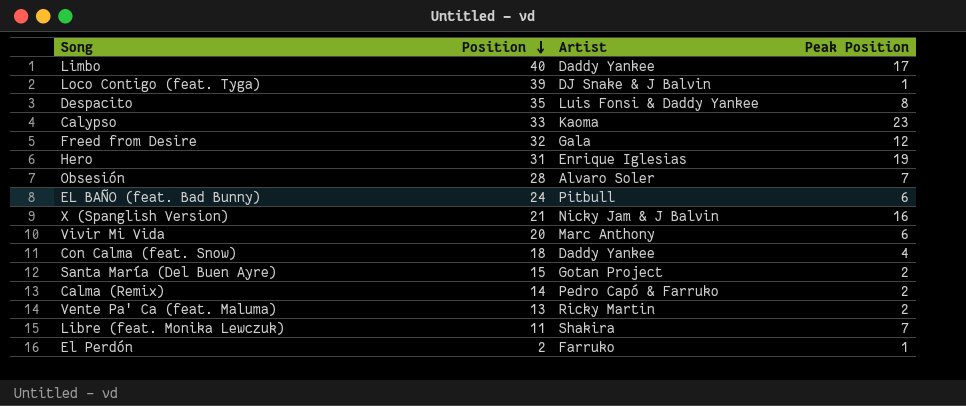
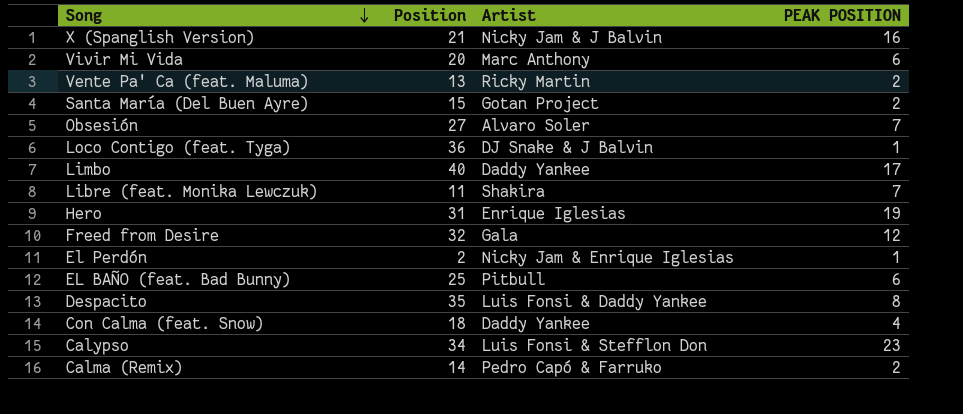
row order: Position descending -> Song descending
column name: Peak Position -> PEAK POSITION
Obsesión | Position: 28 -> 27
Loco Contigo (feat. Tyga) | Position: 39 -> 36
El Perdón | Artist: Farruko -> Nicky Jam & Enrique Iglesias
EL BAÑO (feat. Bad Bunny) | Position: 24 -> 25
Calypso | Position: 33 -> 34
Calypso | Artist: Kaoma -> Luis Fonsi & Stefflon Don

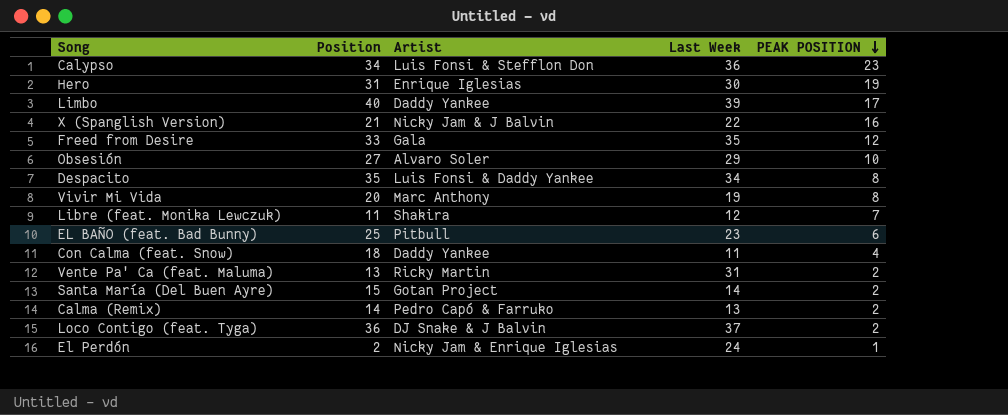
row order: Song descending -> PEAK POSITION descending
column Last Week | position: none -> 4
Freed from Desire | Position: 32 -> 33
Obsesión | PEAK POSITION: 7 -> 10
Vivir Mi Vida | PEAK POSITION: 6 -> 8
Loco Contigo (feat. Tyga) | PEAK POSITION: 1 -> 2

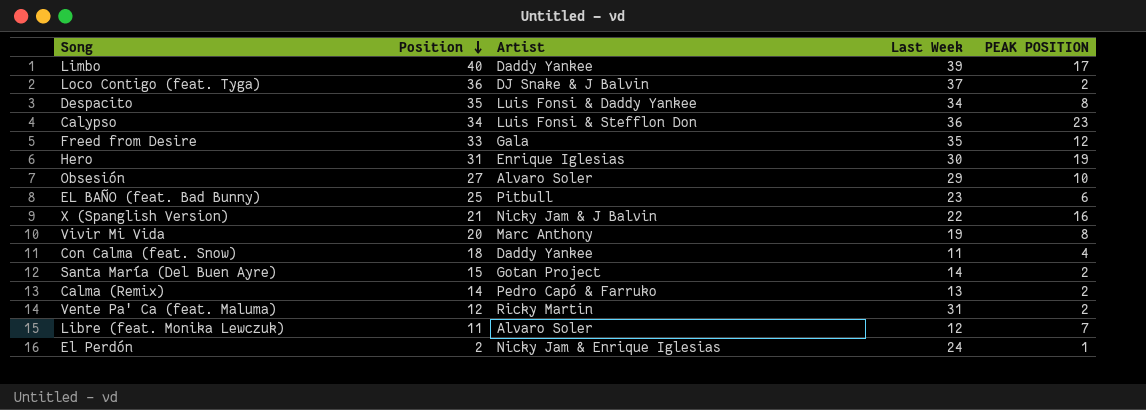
row order: PEAK POSITION descending -> Position descending
Vente Pa' Ca (feat. Maluma) | Position: 13 -> 12
Libre (feat. Monika Lewczuk) | Artist: Shakira -> Alvaro Soler

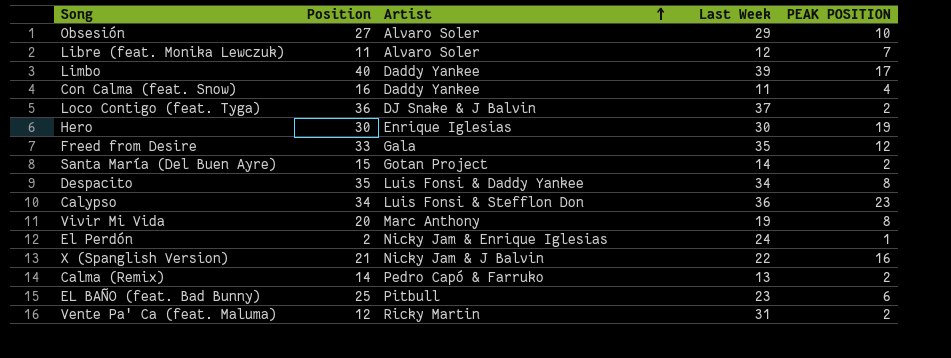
row order: Position descending -> Artist ascending
Con Calma (feat. Snow) | Position: 18 -> 16
Hero | Position: 31 -> 30

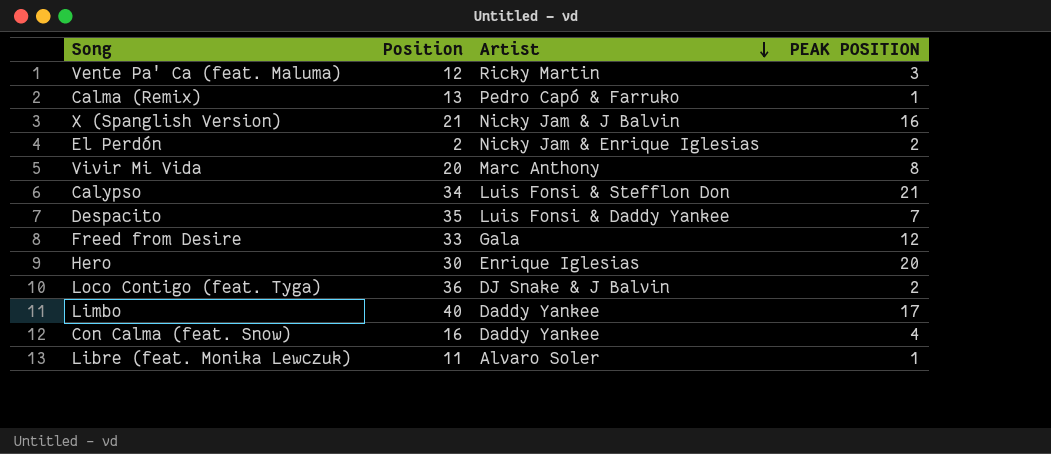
row order: Artist ascending -> Artist descending
column Last Week | position: 4 -> none
row Obsesión: 27 | Alvaro Soler | 29 | 10 -> none
row Santa María (Del Buen Ayre): 15 | Gotan Project | 14 | 2 -> none
row EL BAÑO (feat. Bad Bunny): 25 | Pitbull | 23 | 6 -> none
Vente Pa' Ca (feat. Maluma) | PEAK POSITION: 2 -> 3
Calma (Remix) | Position: 14 -> 13
Calma (Remix) | PEAK POSITION: 2 -> 1
El Perdón | PEAK POSITION: 1 -> 2
Calypso | PEAK POSITION: 23 -> 21
Despacito | PEAK POSITION: 8 -> 7
Hero | PEAK POSITION: 19 -> 20
Libre (feat. Monika Lewczuk) | PEAK POSITION: 7 -> 1

